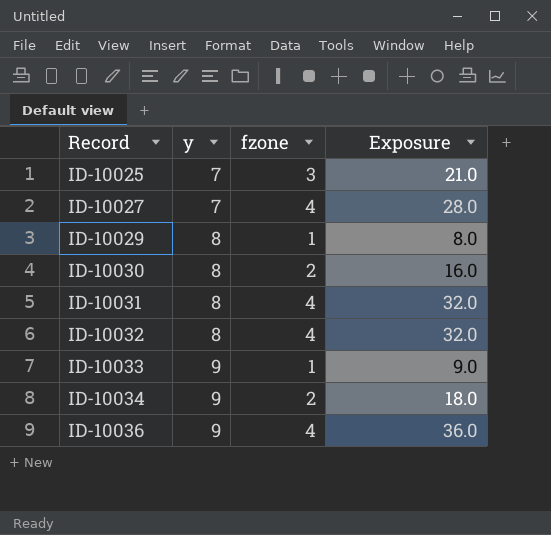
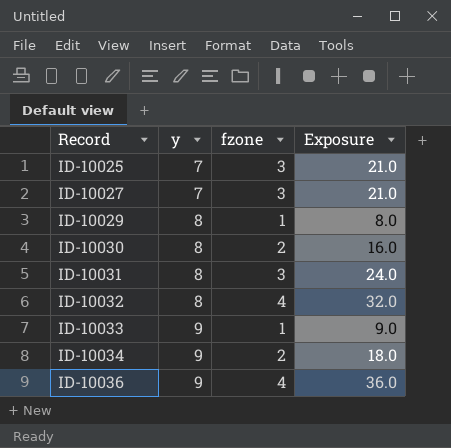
ID-10027 | fzone: 4 -> 3
ID-10027 | Exposure: 28.0 -> 21.0
ID-10031 | fzone: 4 -> 3
ID-10031 | Exposure: 32.0 -> 24.0

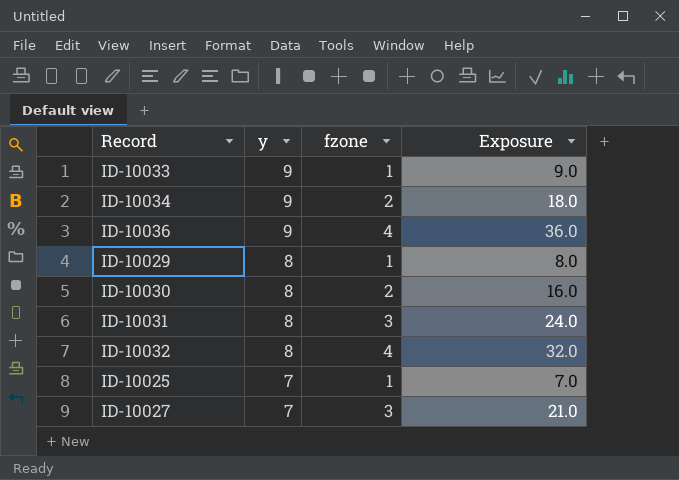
row order: Record ascending -> y descending
ID-10025 | fzone: 3 -> 1
ID-10025 | Exposure: 21.0 -> 7.0

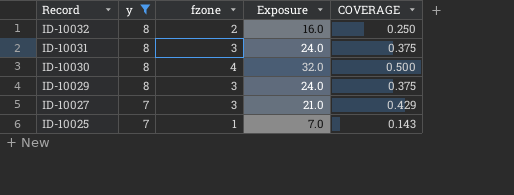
filter: none -> y != 9
row order: y descending -> Record descending
column COVERAGE | formula: none -> [fzone] / [y]
ID-10032 | fzone: 4 -> 2
ID-10032 | Exposure: 32.0 -> 16.0
ID-10030 | fzone: 2 -> 4
ID-10030 | Exposure: 16.0 -> 32.0
ID-10029 | fzone: 1 -> 3
ID-10029 | Exposure: 8.0 -> 24.0

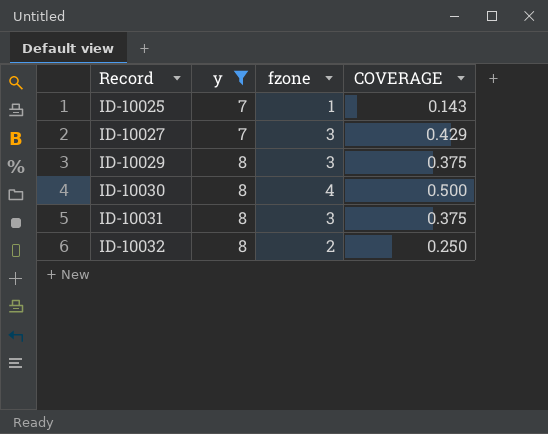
row order: Record descending -> Record ascending
column Exposure | formula: [y] * [fzone] -> none

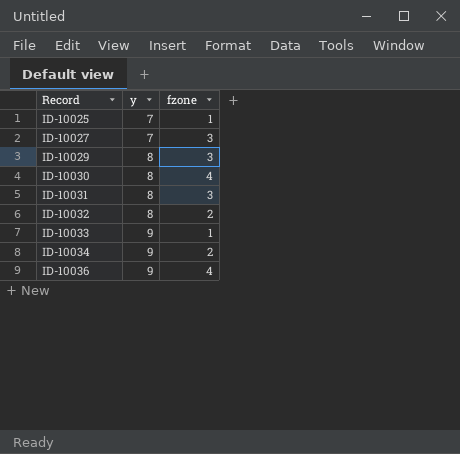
filter: y != 9 -> none
column COVERAGE | formula: [fzone] / [y] -> none

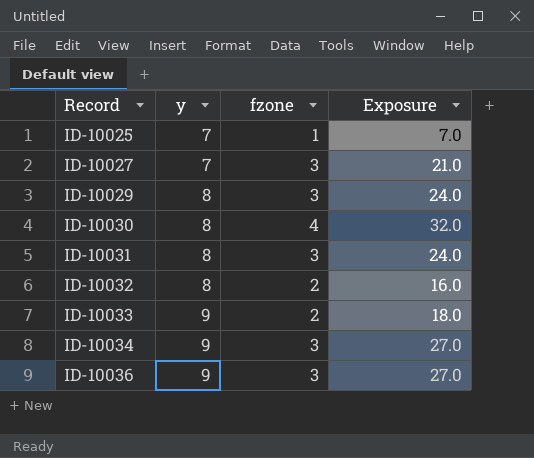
column Exposure | formula: none -> [y] * [fzone]
ID-10033 | fzone: 1 -> 2
ID-10034 | fzone: 2 -> 3
ID-10036 | fzone: 4 -> 3

